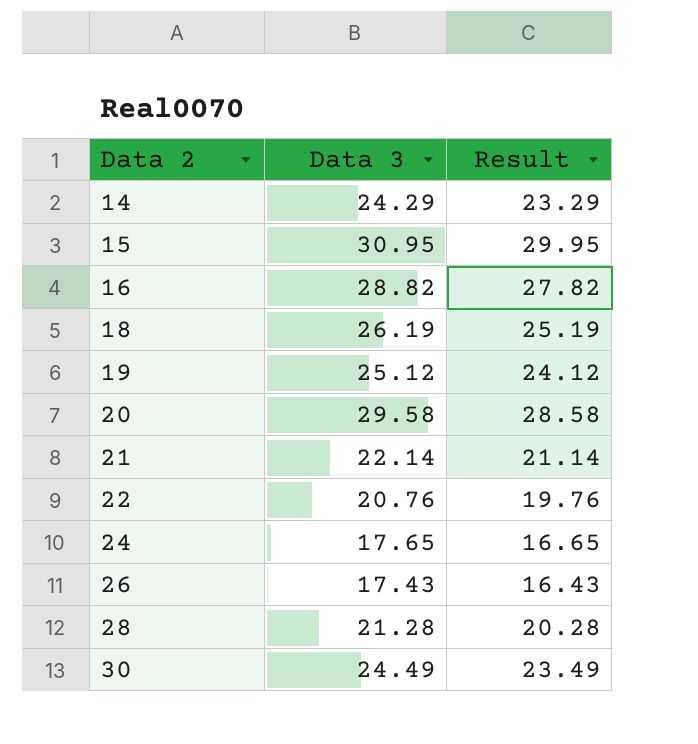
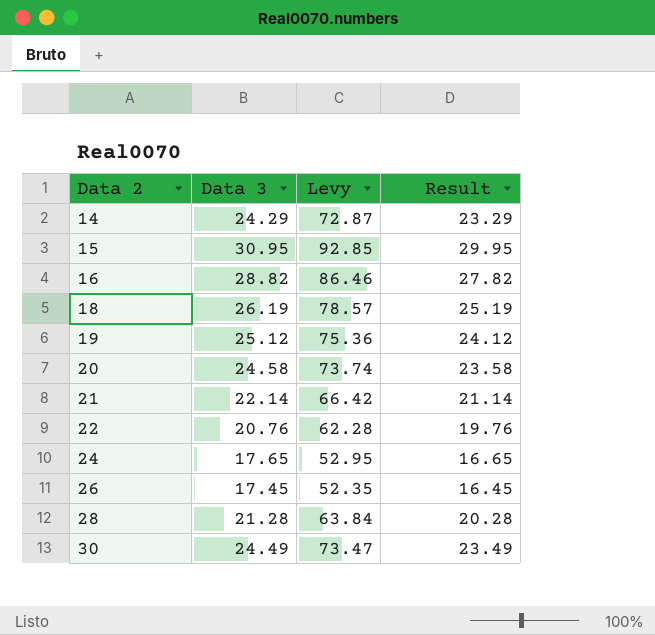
column Levy | formula: none -> [Data 3] * 3
20 | Data 3: 29.58 -> 24.58
20 | Result: 28.58 -> 23.58
26 | Data 3: 17.43 -> 17.45
26 | Result: 16.43 -> 16.45

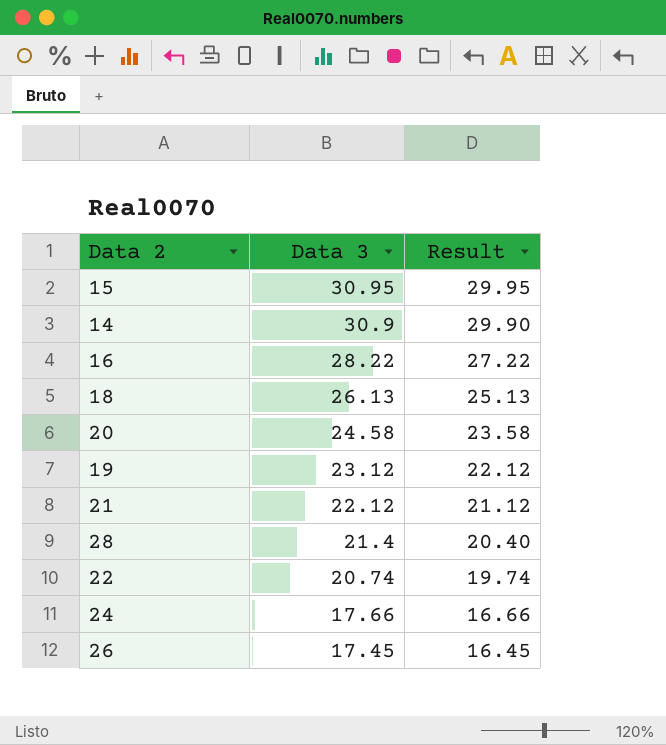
row order: Data 2 ascending -> Data 3 descending
column Levy | formula: [Data 3] * 3 -> none
row 30: 24.49 | 73.47 | 23.49 -> none
14 | Data 3: 24.29 -> 30.9
14 | Result: 23.29 -> 29.90
16 | Data 3: 28.82 -> 28.22
16 | Result: 27.82 -> 27.22
18 | Data 3: 26.19 -> 26.13
18 | Result: 25.19 -> 25.13
19 | Data 3: 25.12 -> 23.12
19 | Result: 24.12 -> 22.12
21 | Data 3: 22.14 -> 22.12
21 | Result: 21.14 -> 21.12
28 | Data 3: 21.28 -> 21.4
28 | Result: 20.28 -> 20.40
22 | Data 3: 20.76 -> 20.74
22 | Result: 19.76 -> 19.74
24 | Data 3: 17.65 -> 17.66
24 | Result: 16.65 -> 16.66

